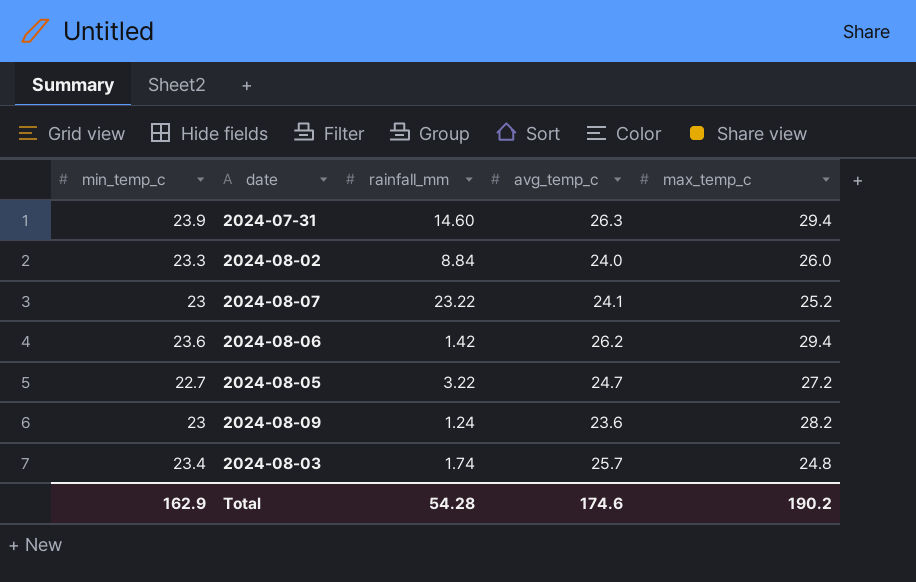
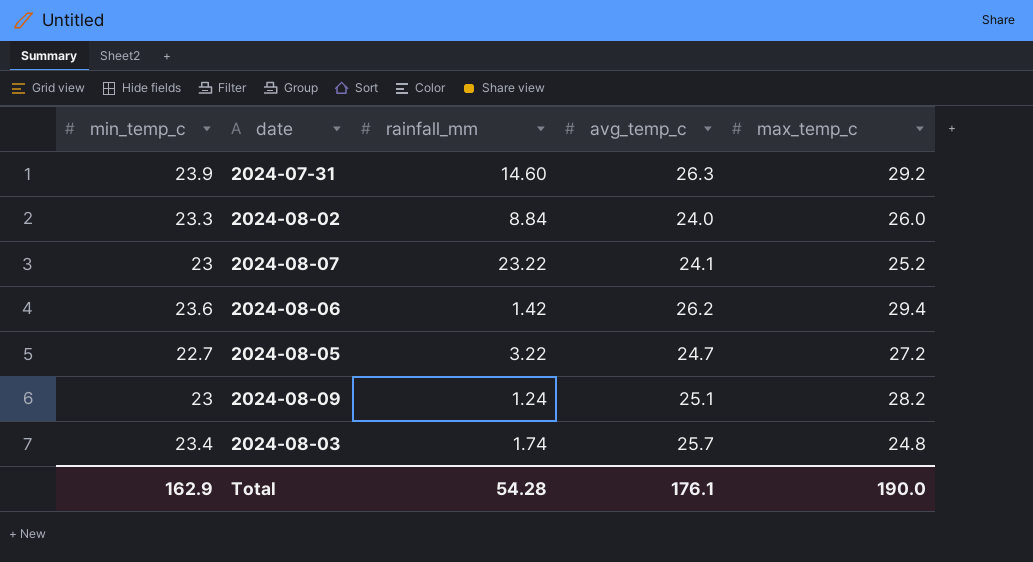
2024-07-31 | max_temp_c: 29.4 -> 29.2
2024-08-09 | avg_temp_c: 23.6 -> 25.1
Total | avg_temp_c: 174.6 -> 176.1
Total | max_temp_c: 190.2 -> 190.0

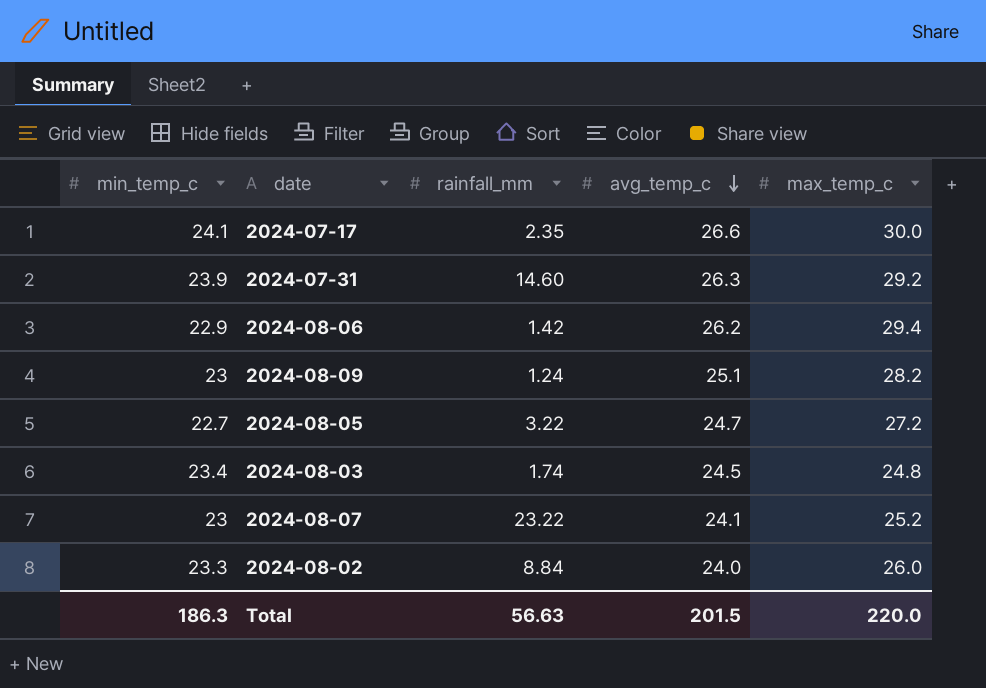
row order: none -> avg_temp_c descending
row 2024-07-17: none -> 24.1 | 2.35 | 26.6 | 30.0
2024-08-06 | min_temp_c: 23.6 -> 22.9
2024-08-03 | avg_temp_c: 25.7 -> 24.5
Total | min_temp_c: 162.9 -> 186.3
Total | rainfall_mm: 54.28 -> 56.63
Total | avg_temp_c: 176.1 -> 201.5
Total | max_temp_c: 190.0 -> 220.0

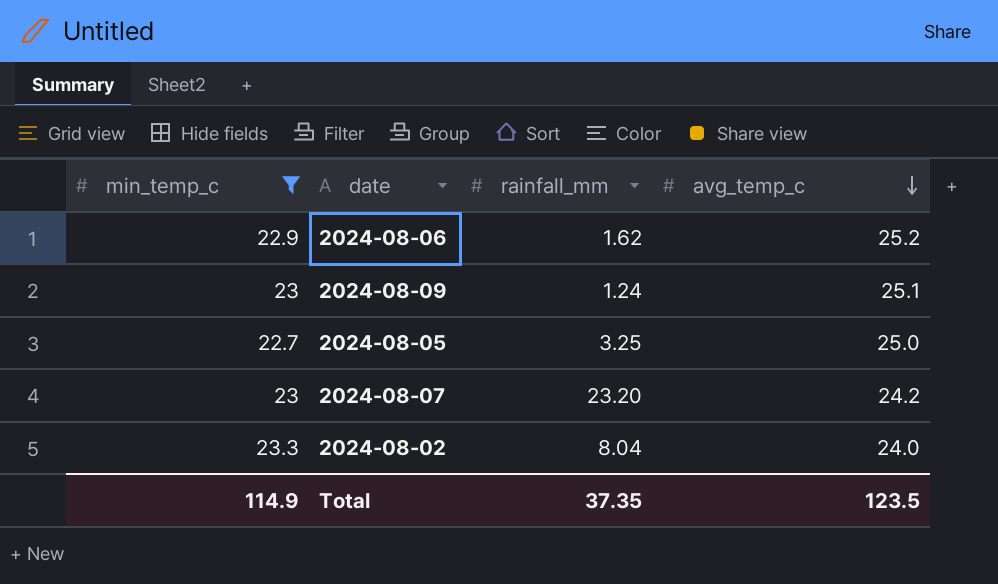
filter: none -> min_temp_c <= 23.3
column max_temp_c | position: 5 -> none
2024-08-06 | rainfall_mm: 1.42 -> 1.62
2024-08-06 | avg_temp_c: 26.2 -> 25.2
2024-08-05 | rainfall_mm: 3.22 -> 3.25
2024-08-05 | avg_temp_c: 24.7 -> 25.0
2024-08-07 | rainfall_mm: 23.22 -> 23.20
2024-08-07 | avg_temp_c: 24.1 -> 24.2
2024-08-02 | rainfall_mm: 8.84 -> 8.04
Total | min_temp_c: 186.3 -> 114.9
Total | rainfall_mm: 56.63 -> 37.35
Total | avg_temp_c: 201.5 -> 123.5

